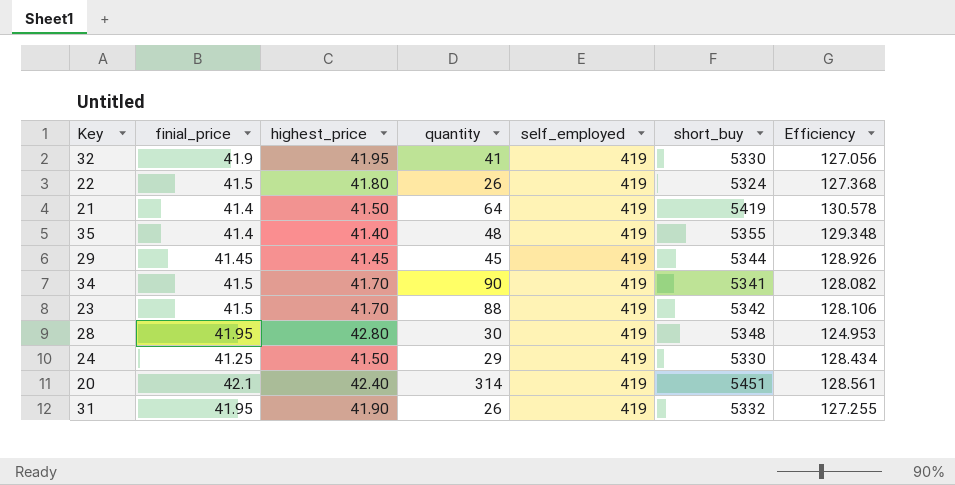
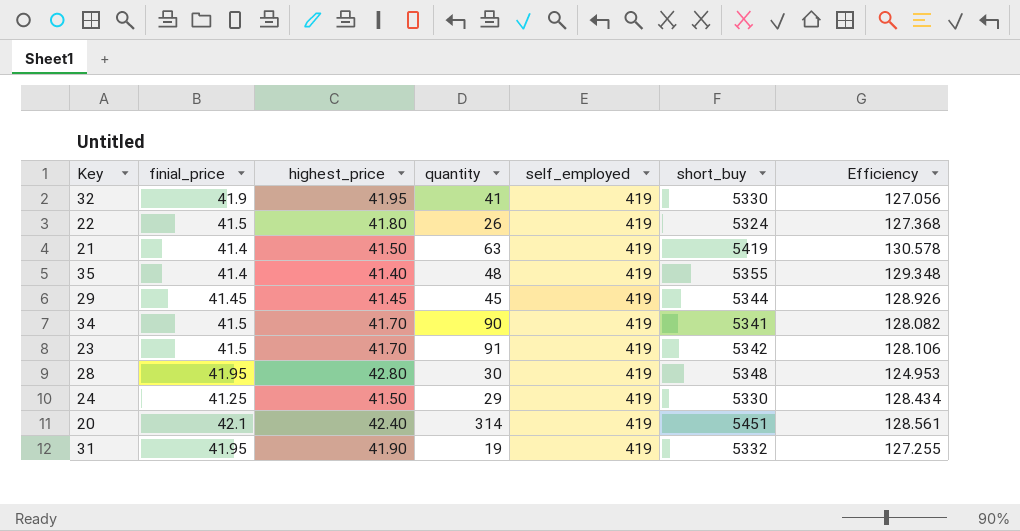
21 | quantity: 64 -> 63
23 | quantity: 88 -> 91
31 | quantity: 26 -> 19

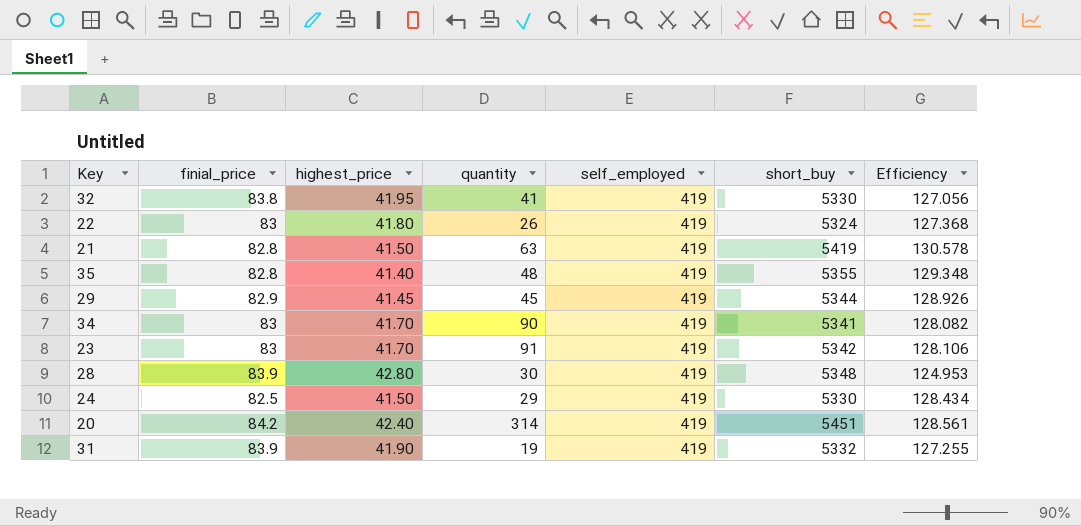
32 | finial_price: 41.9 -> 83.8
22 | finial_price: 41.5 -> 83
21 | finial_price: 41.4 -> 82.8
35 | finial_price: 41.4 -> 82.8
29 | finial_price: 41.45 -> 82.9
34 | finial_price: 41.5 -> 83
23 | finial_price: 41.5 -> 83
28 | finial_price: 41.95 -> 83.9
24 | finial_price: 41.25 -> 82.5
20 | finial_price: 42.1 -> 84.2
31 | finial_price: 41.95 -> 83.9

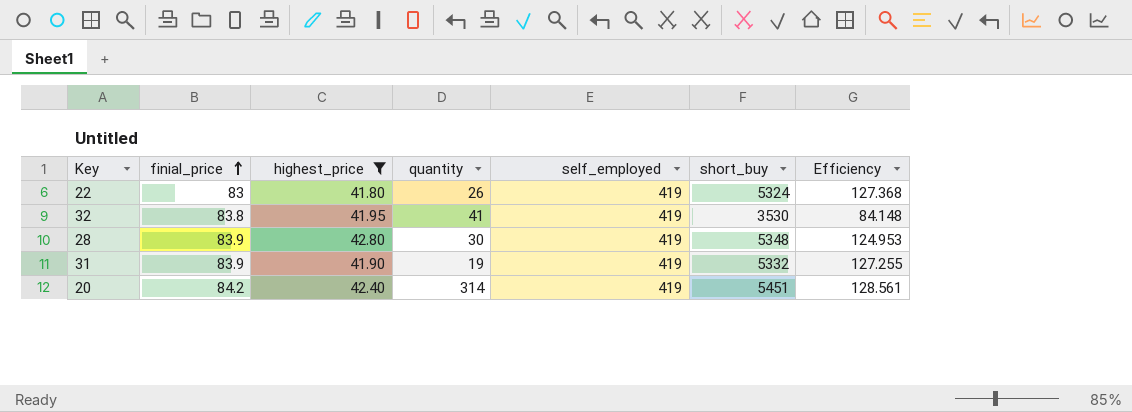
filter: none -> highest_price >= 41.80
row order: none -> finial_price ascending
32 | short_buy: 5330 -> 3530
32 | Efficiency: 127.056 -> 84.148

